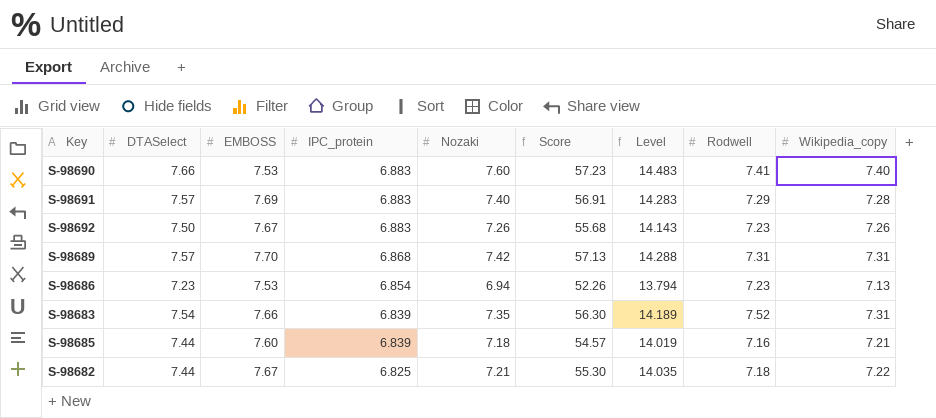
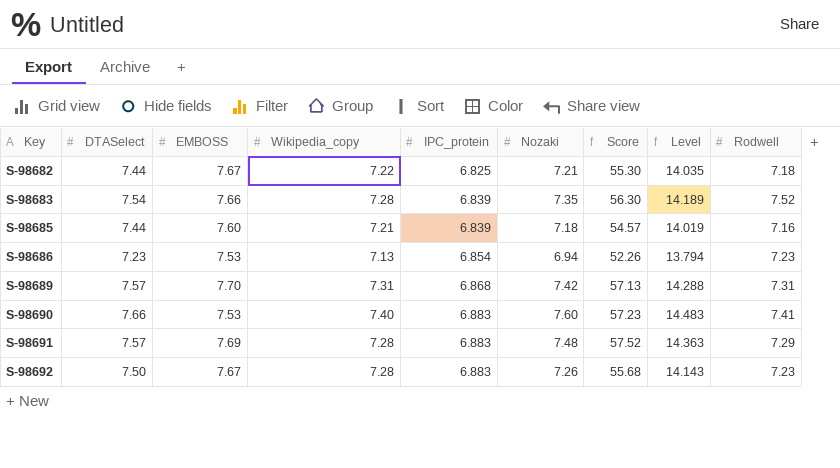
row order: IPC_protein descending -> Key ascending
column Wikipedia_copy | position: 9 -> 4
S-98683 | Wikipedia_copy: 7.31 -> 7.28
S-98691 | Nozaki: 7.40 -> 7.48
S-98691 | Score: 56.91 -> 57.52
S-98691 | Level: 14.283 -> 14.363
S-98692 | Wikipedia_copy: 7.26 -> 7.28

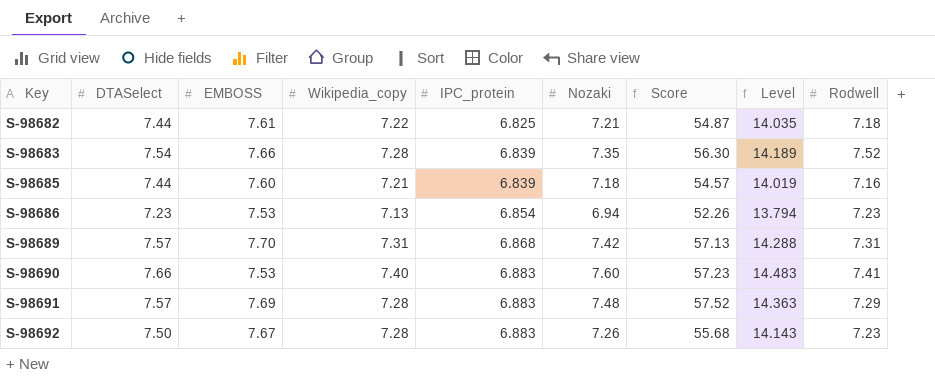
S-98682 | EMBOSS: 7.67 -> 7.61
S-98682 | Score: 55.30 -> 54.87

